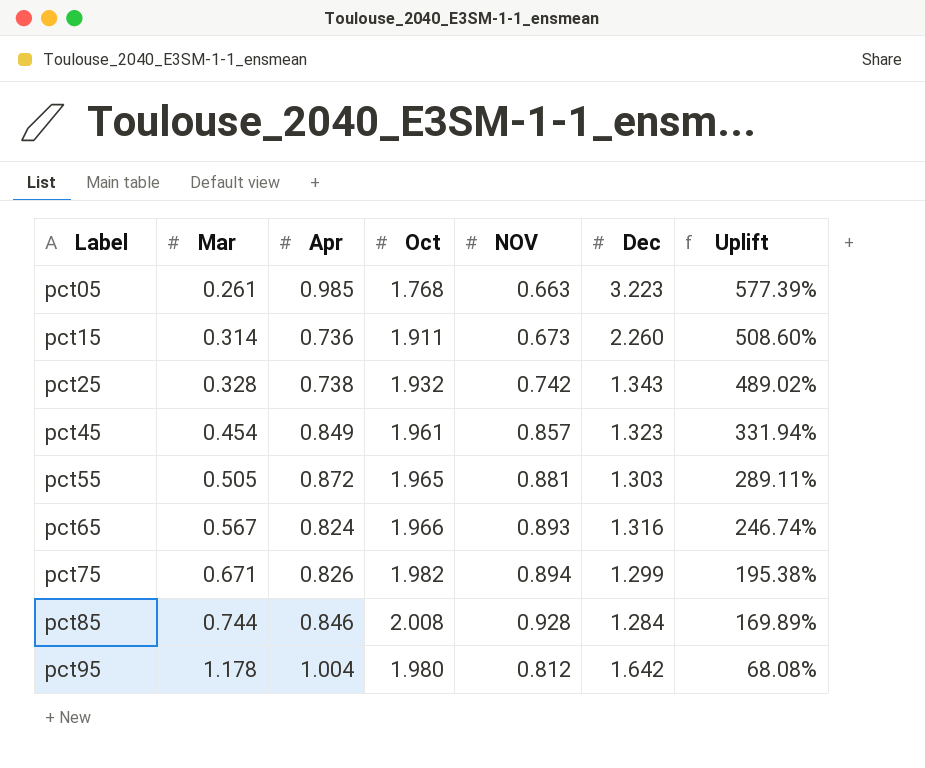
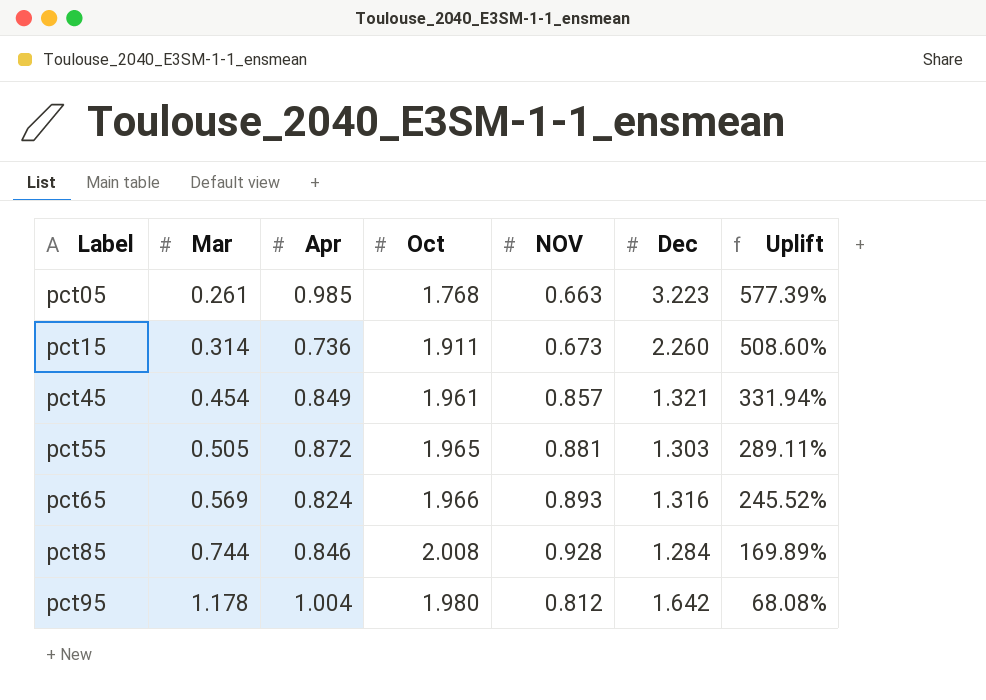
row pct25: 0.328 | 0.738 | 1.932 | 0.742 | 1.343 | 489.02% -> none
row pct75: 0.671 | 0.826 | 1.982 | 0.894 | 1.299 | 195.38% -> none
pct45 | Dec: 1.323 -> 1.321
pct65 | Mar: 0.567 -> 0.569
pct65 | Uplift: 246.74% -> 245.52%

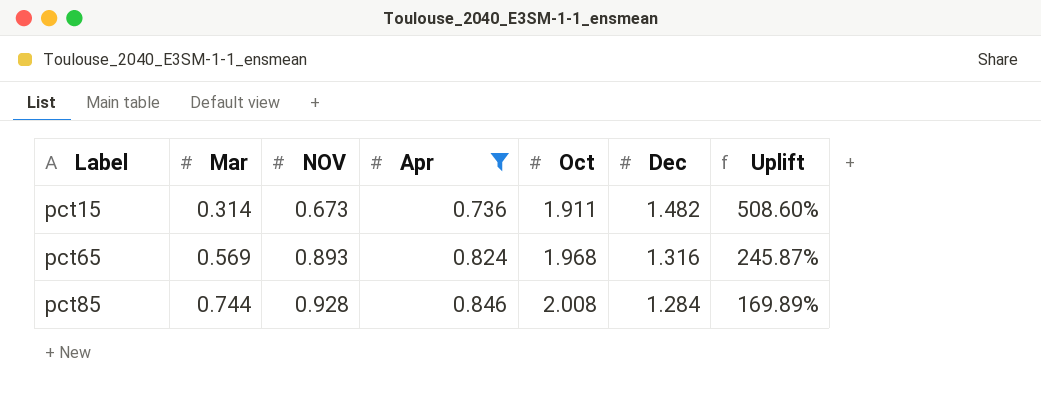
filter: none -> Apr <= 0.846
column NOV | position: 5 -> 3
pct15 | Dec: 2.260 -> 1.482
pct65 | Oct: 1.966 -> 1.968
pct65 | Uplift: 245.52% -> 245.87%

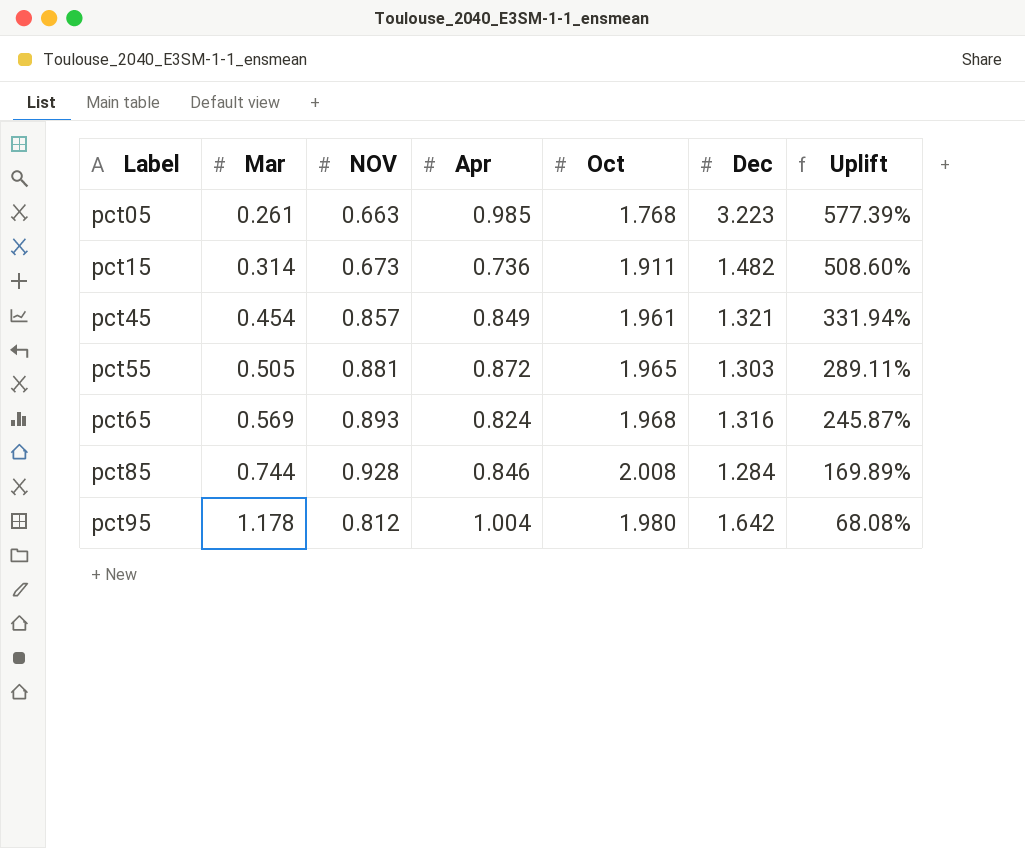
filter: Apr <= 0.846 -> none

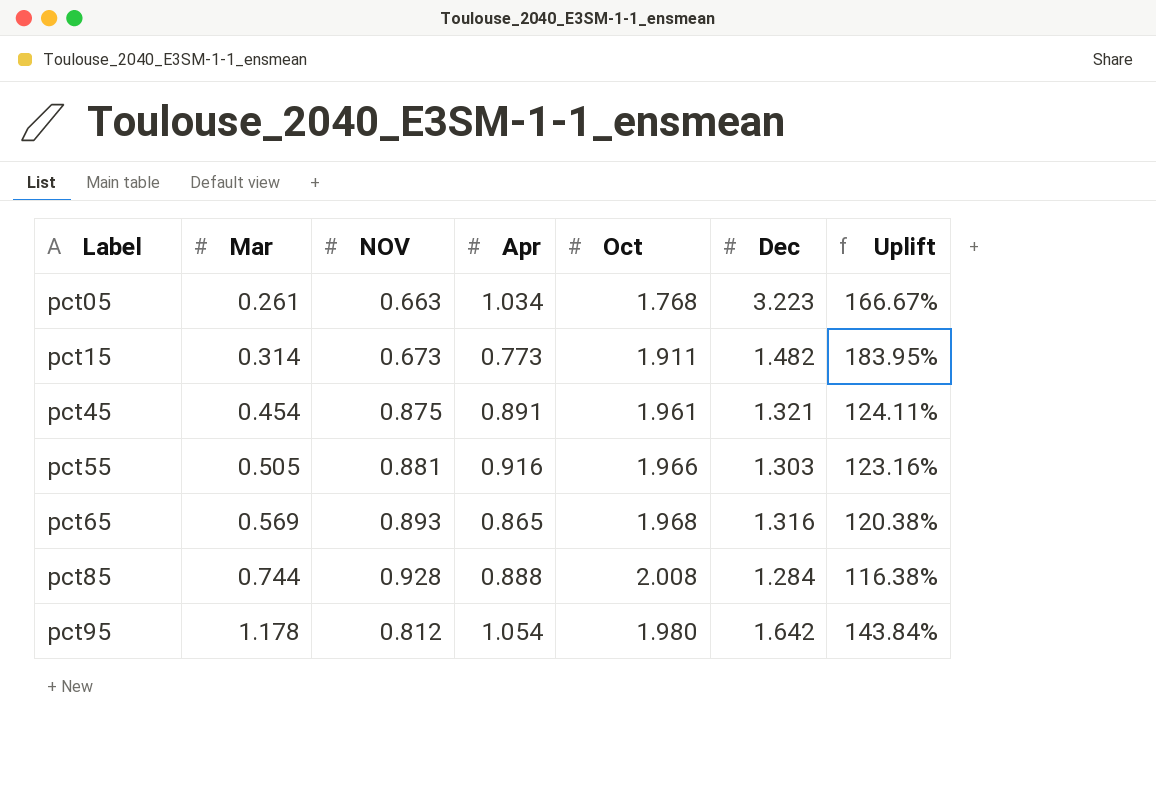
column Uplift | formula: ([Oct] - [Mar]) / [Mar] -> ([Oct] - [NOV]) / [NOV]
pct05 | Apr: 0.985 -> 1.034
pct15 | Apr: 0.736 -> 0.773
pct45 | NOV: 0.857 -> 0.875
pct45 | Apr: 0.849 -> 0.891
pct55 | Apr: 0.872 -> 0.916
pct55 | Oct: 1.965 -> 1.966
pct65 | Apr: 0.824 -> 0.865
pct85 | Apr: 0.846 -> 0.888
pct95 | Apr: 1.004 -> 1.054

